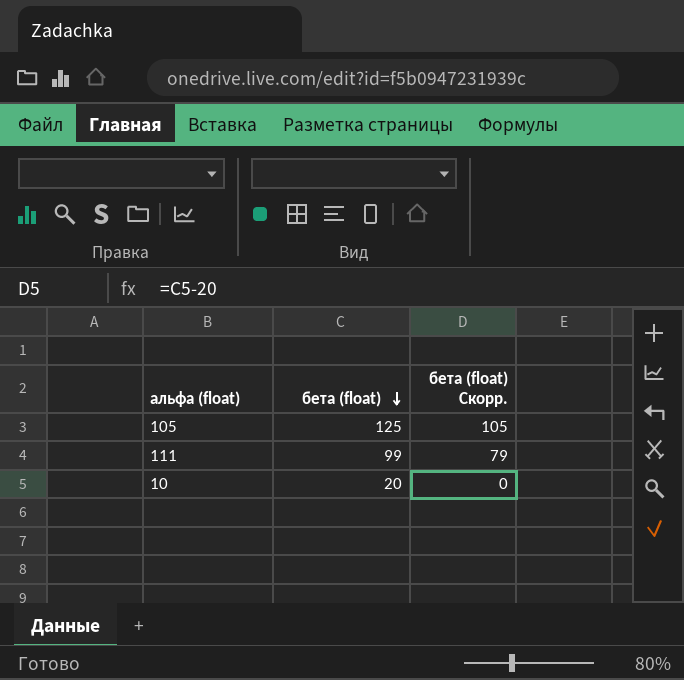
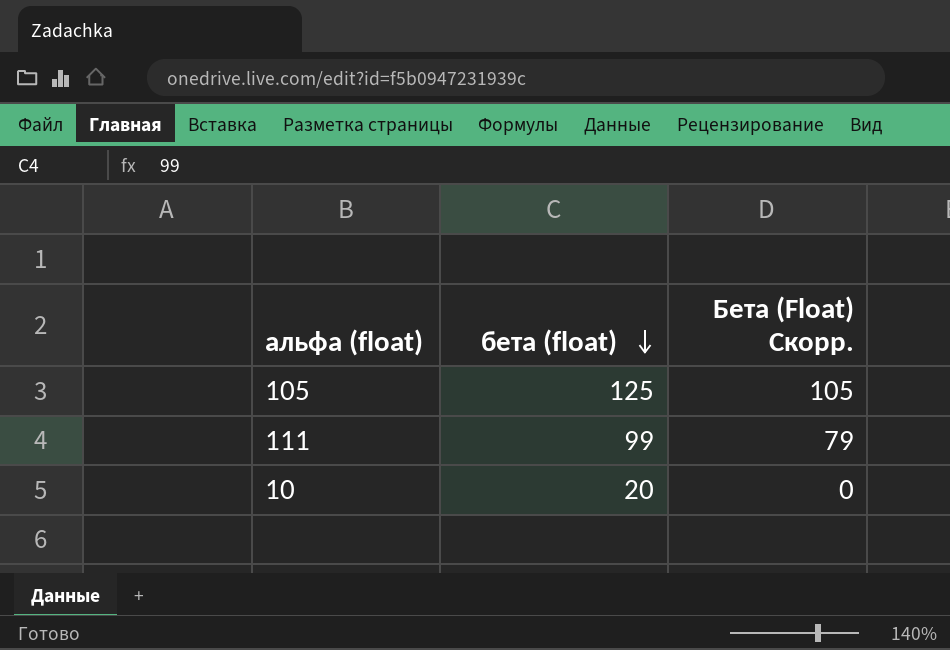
column name: бета (float) Скорр. -> Бета (Float) Скорр.

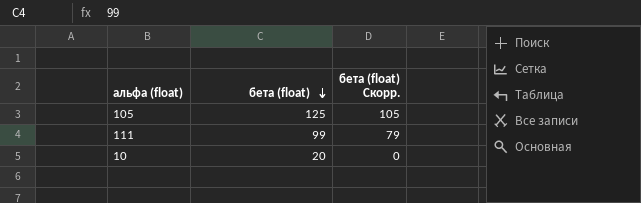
column name: Бета (Float) Скорр. -> бета (float) Скорр.

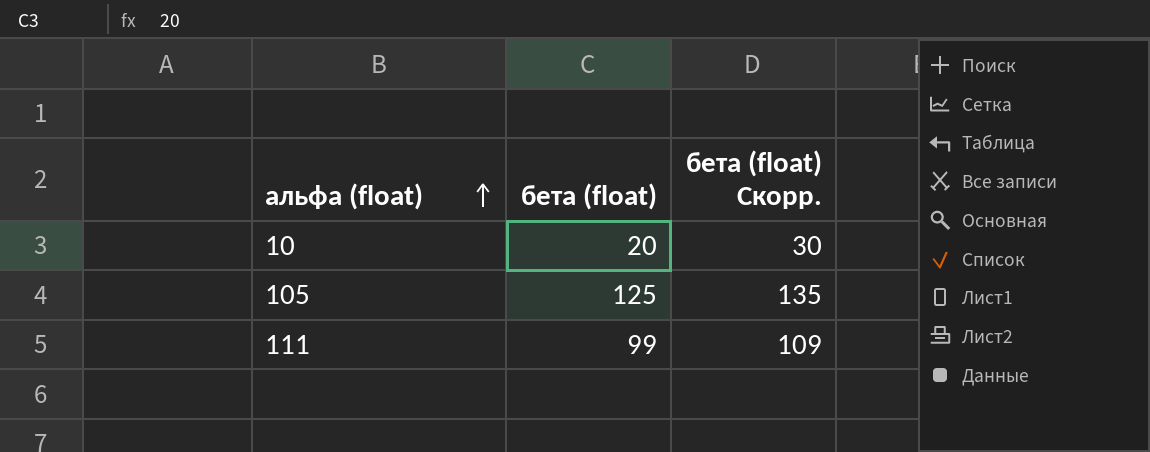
row order: бета (float) descending -> альфа (float) ascending
column бета (float) Скорр. | formula: [бета (float)] - 20 -> [бета (float)] + 10

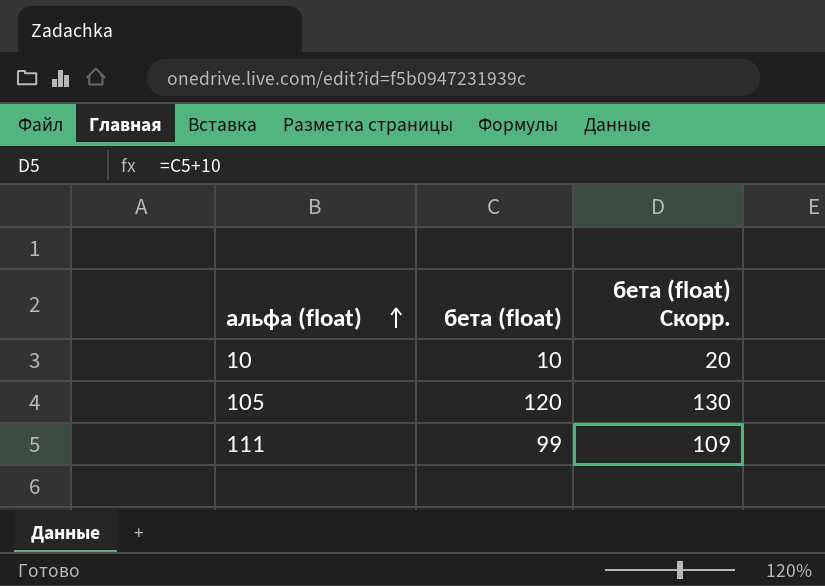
10 | бета (float): 20 -> 10
10 | бета (float) Скорр.: 30 -> 20
105 | бета (float): 125 -> 120
105 | бета (float) Скорр.: 135 -> 130

